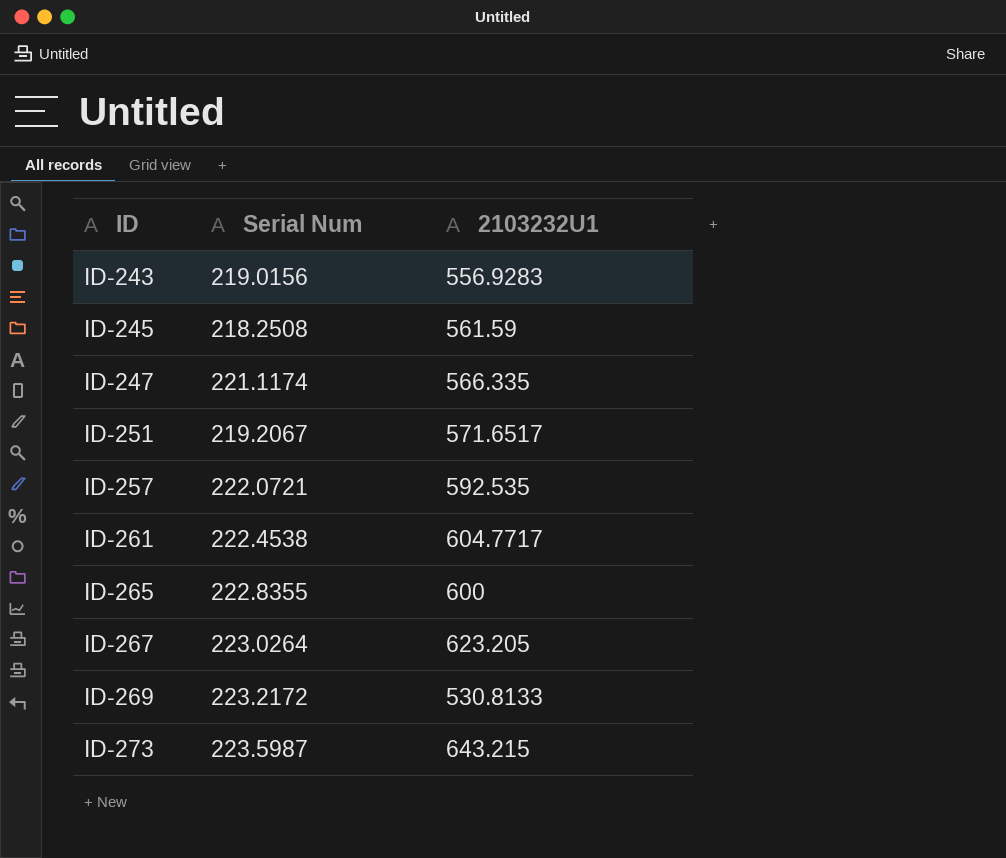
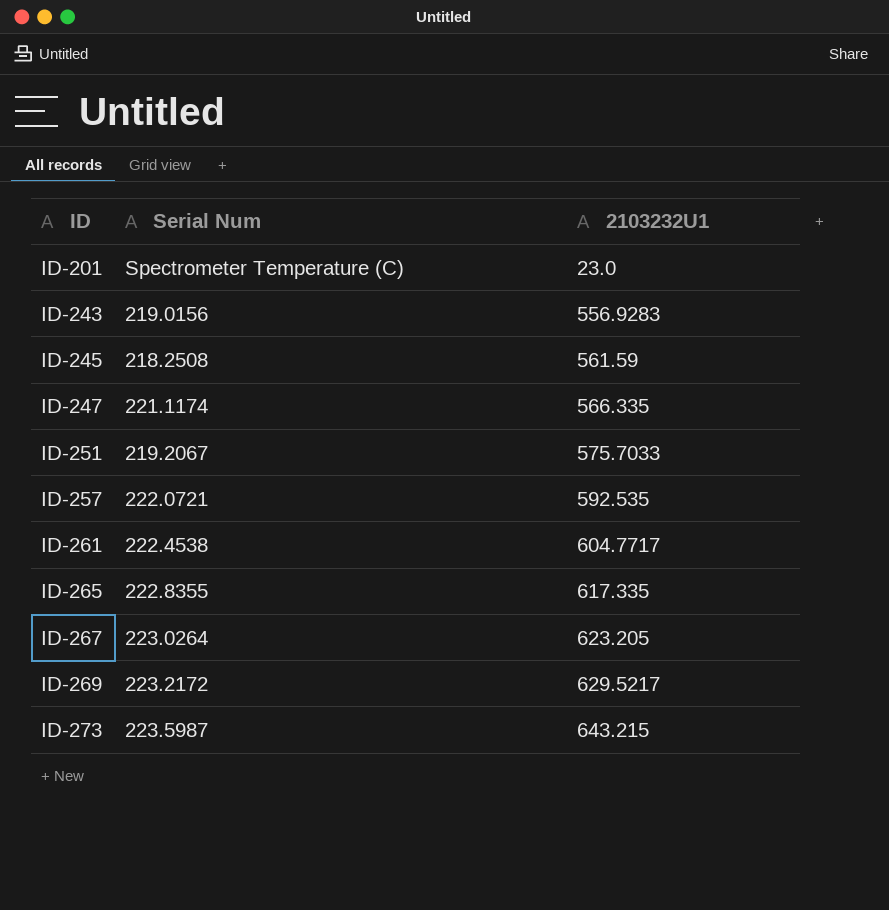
row ID-201: none -> Spectrometer Temperature (C) | 23.0
ID-251 | 2103232U1: 571.6517 -> 575.7033
ID-265 | 2103232U1: 600 -> 617.335
ID-269 | 2103232U1: 530.8133 -> 629.5217

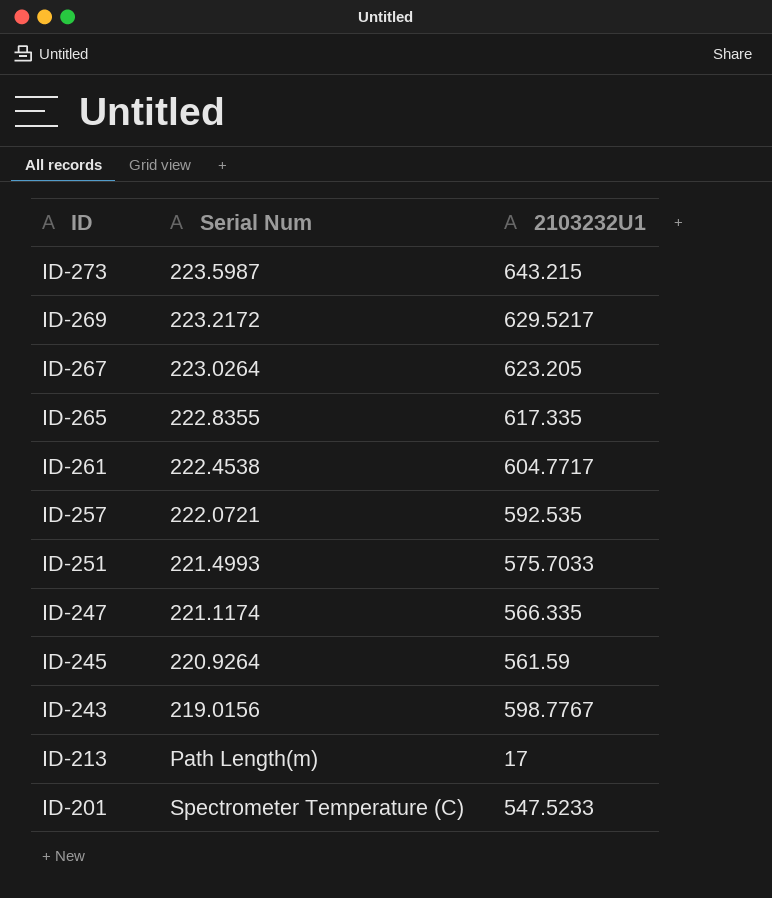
row order: ID ascending -> ID descending
ID-251 | Serial Num: 219.2067 -> 221.4993
ID-245 | Serial Num: 218.2508 -> 220.9264
ID-243 | 2103232U1: 556.9283 -> 598.7767
row ID-213: none -> Path Length(m) | 17
ID-201 | 2103232U1: 23.0 -> 547.5233

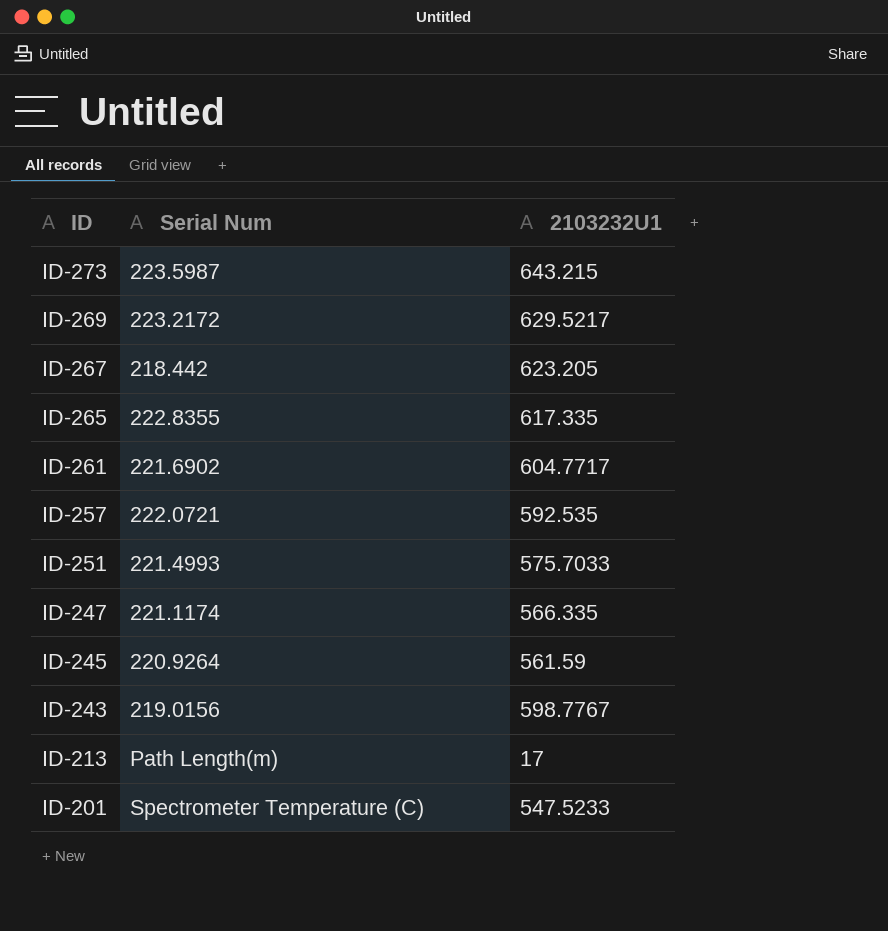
ID-267 | Serial Num: 223.0264 -> 218.442
ID-261 | Serial Num: 222.4538 -> 221.6902

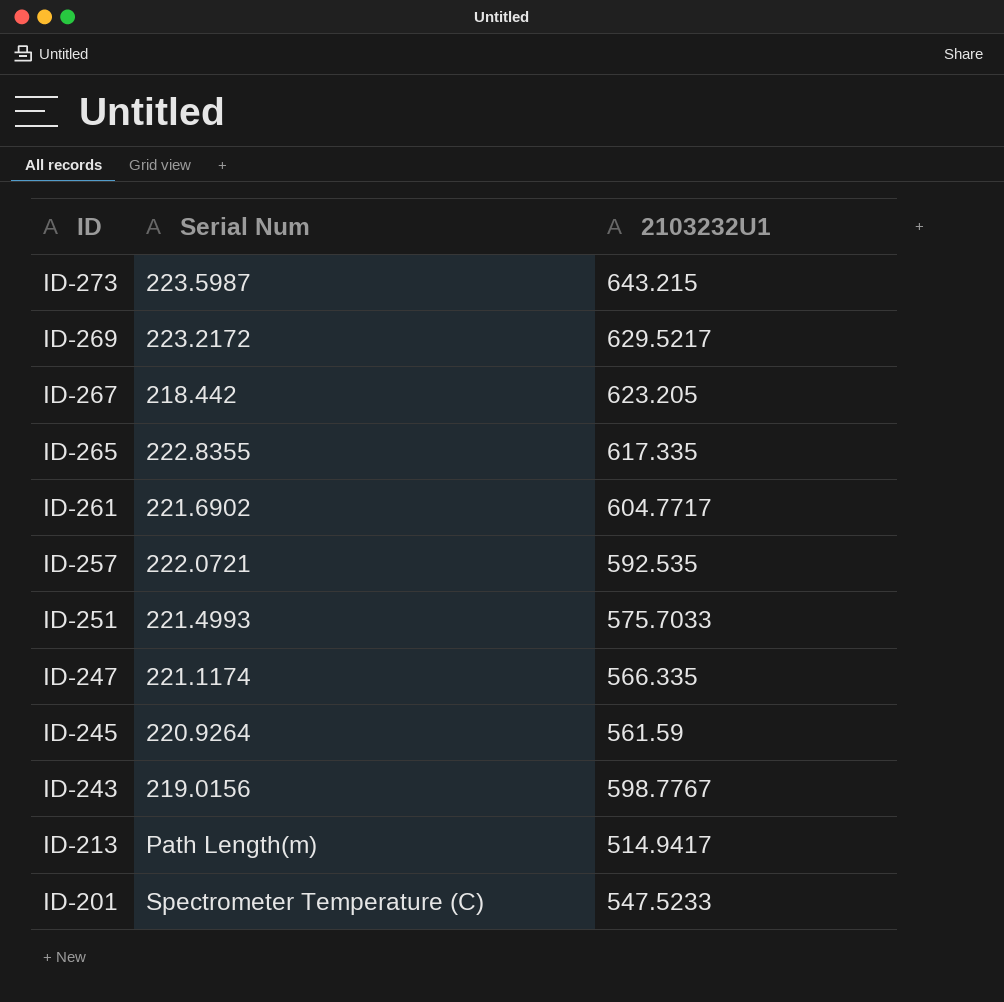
ID-213 | 2103232U1: 17 -> 514.9417

